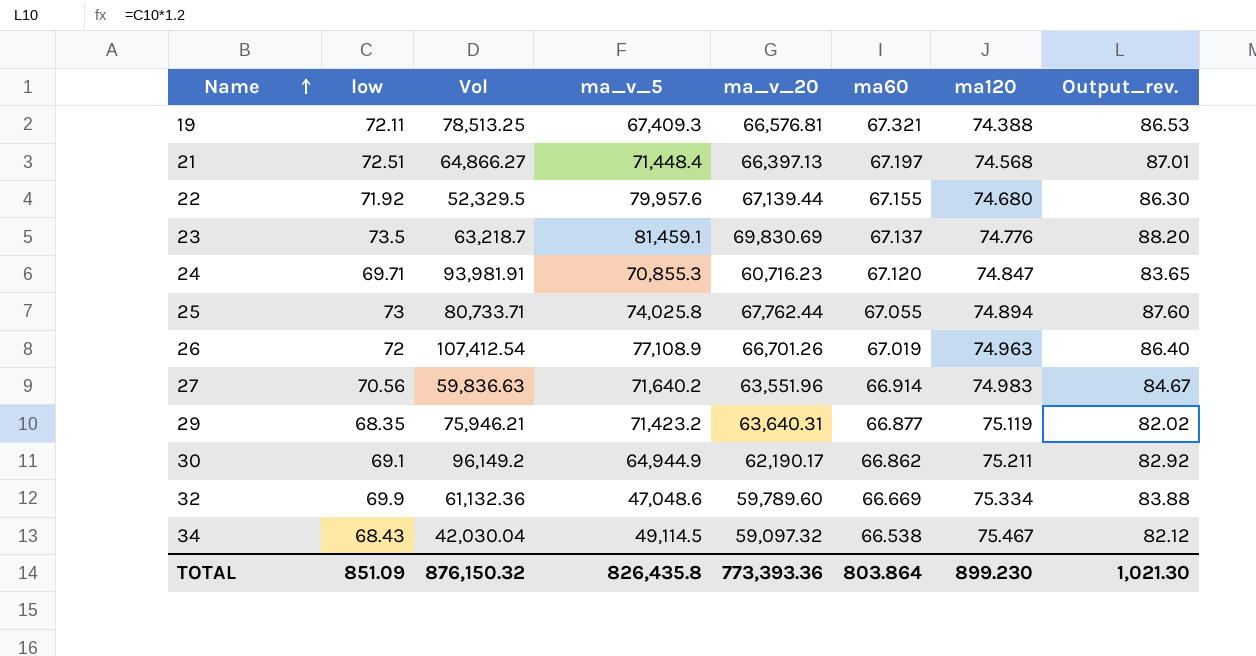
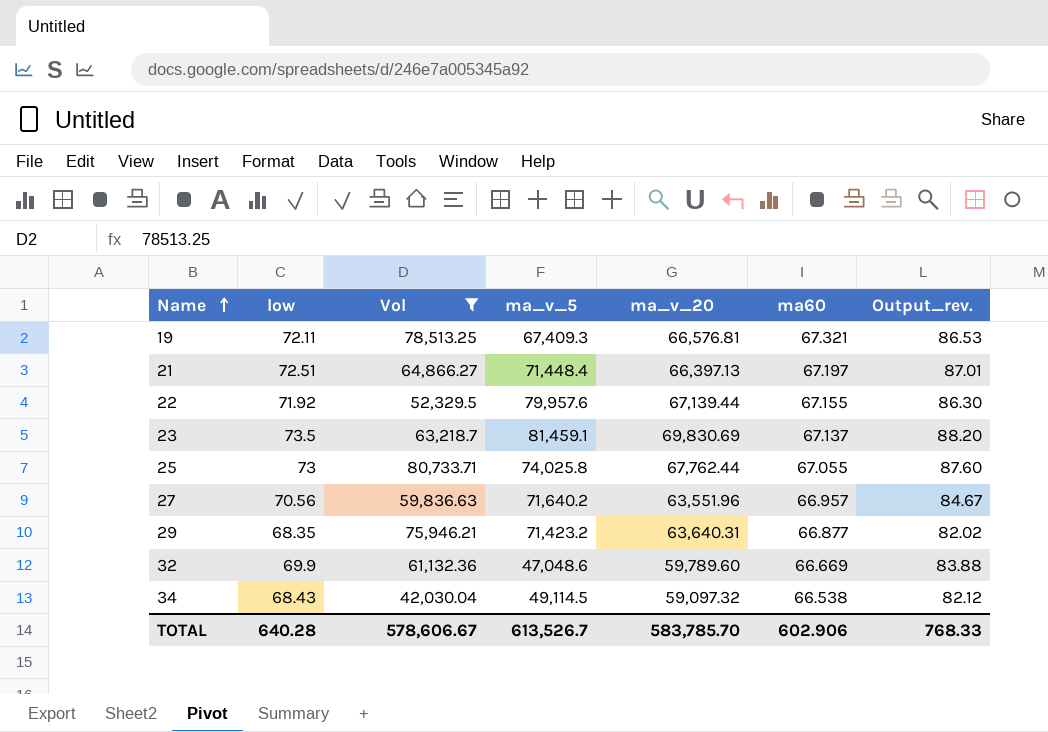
filter: none -> Vol <= 80,733.71
column ma120 | position: 7 -> none
27 | ma60: 66.914 -> 66.957
TOTAL | low: 851.09 -> 640.28
TOTAL | Vol: 876,150.32 -> 578,606.67
TOTAL | ma_v_5: 826,435.8 -> 613,526.7
TOTAL | ma_v_20: 773,393.36 -> 583,785.70
TOTAL | ma60: 803.864 -> 602.906
TOTAL | Output_rev.: 1,021.30 -> 768.33

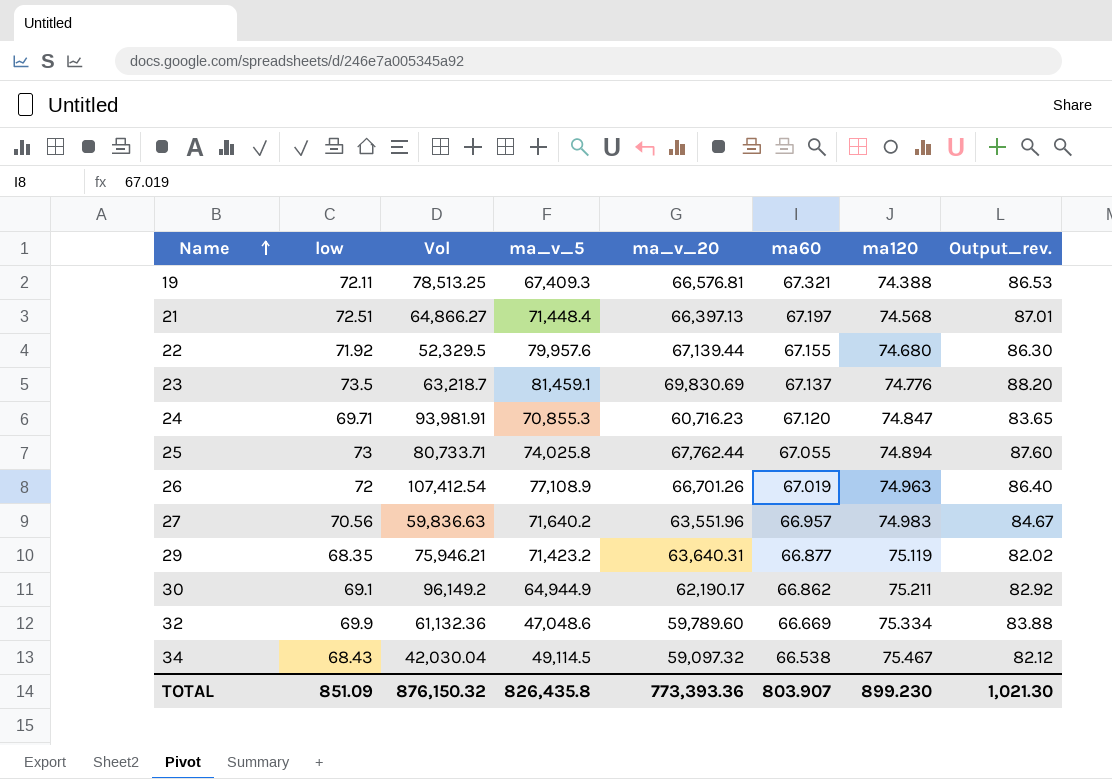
filter: Vol <= 80,733.71 -> none
column ma120 | position: none -> 7
TOTAL | low: 640.28 -> 851.09
TOTAL | Vol: 578,606.67 -> 876,150.32
TOTAL | ma_v_5: 613,526.7 -> 826,435.8
TOTAL | ma_v_20: 583,785.70 -> 773,393.36
TOTAL | ma60: 602.906 -> 803.907
TOTAL | Output_rev.: 768.33 -> 1,021.30

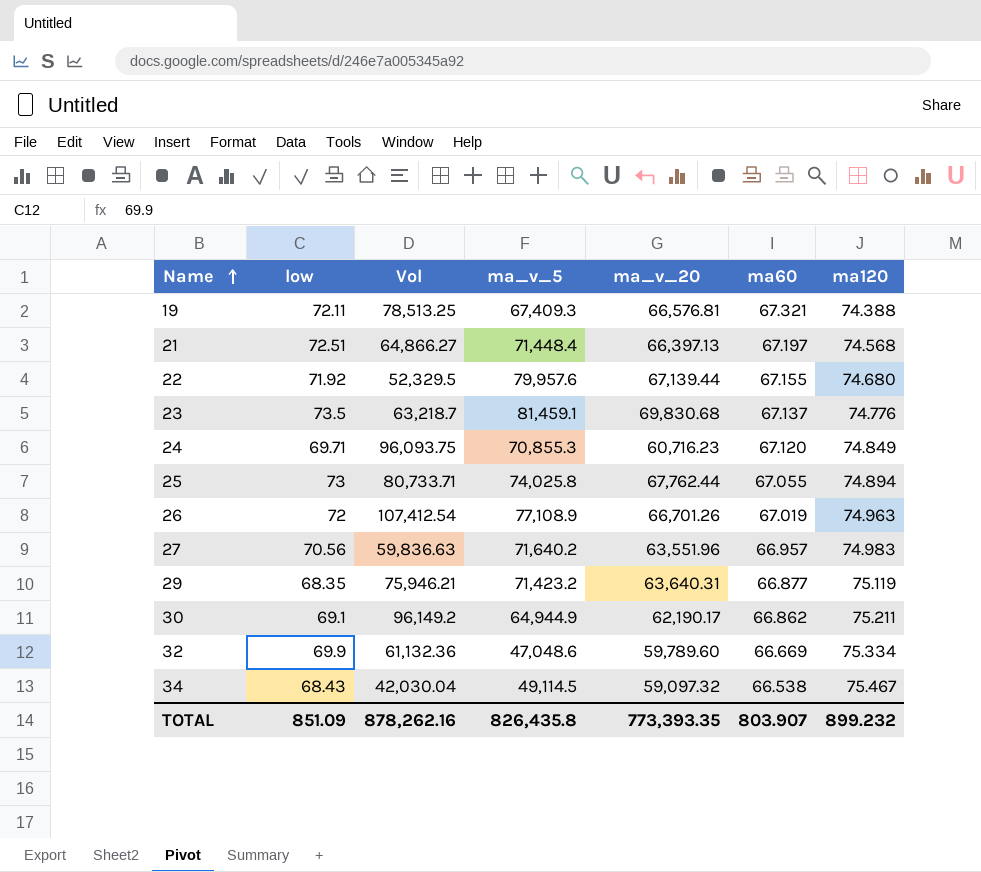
column Output_rev. | formula: [low] * 1.2 -> none
23 | ma_v_20: 69,830.69 -> 69,830.68
24 | Vol: 93,981.91 -> 96,093.75
24 | ma120: 74.847 -> 74.849
TOTAL | Vol: 876,150.32 -> 878,262.16
TOTAL | ma_v_20: 773,393.36 -> 773,393.35
TOTAL | ma120: 899.230 -> 899.232

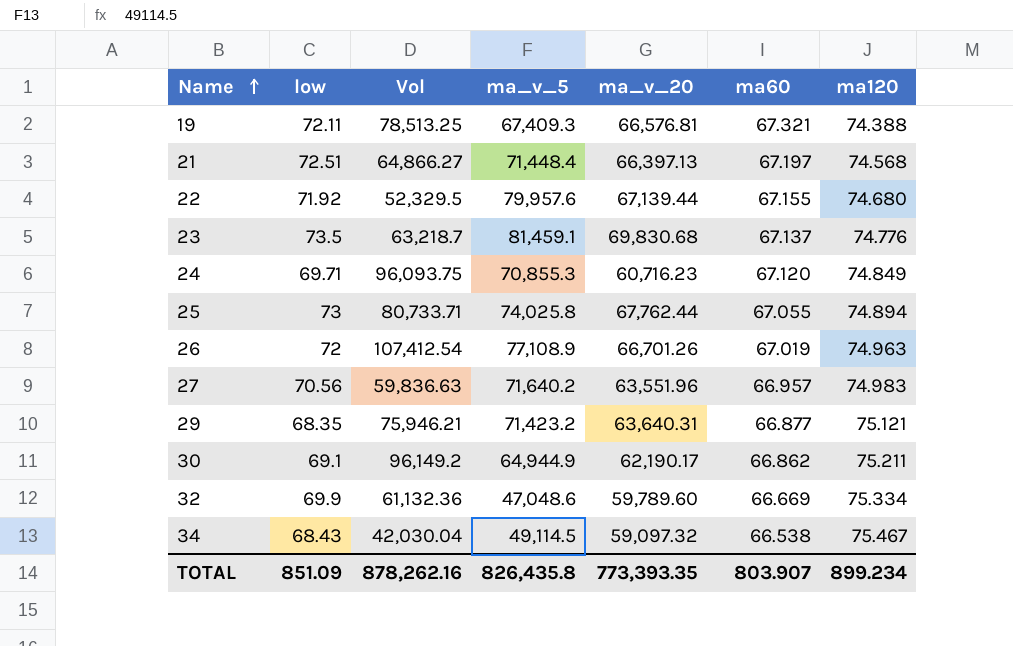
29 | ma120: 75.119 -> 75.121
TOTAL | ma120: 899.232 -> 899.234

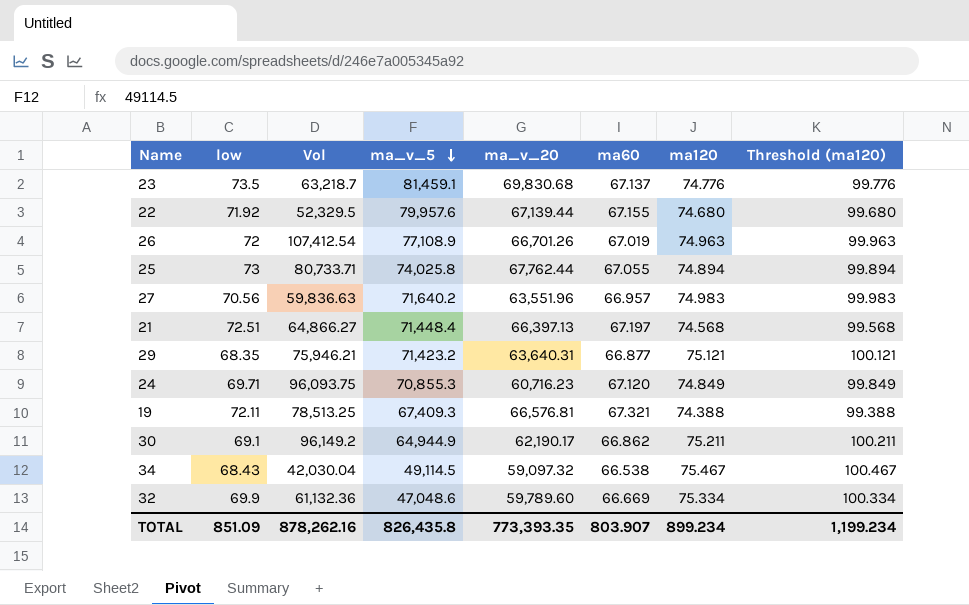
row order: Name ascending -> ma_v_5 descending
column Threshold (ma120) | formula: none -> [ma120] + 25

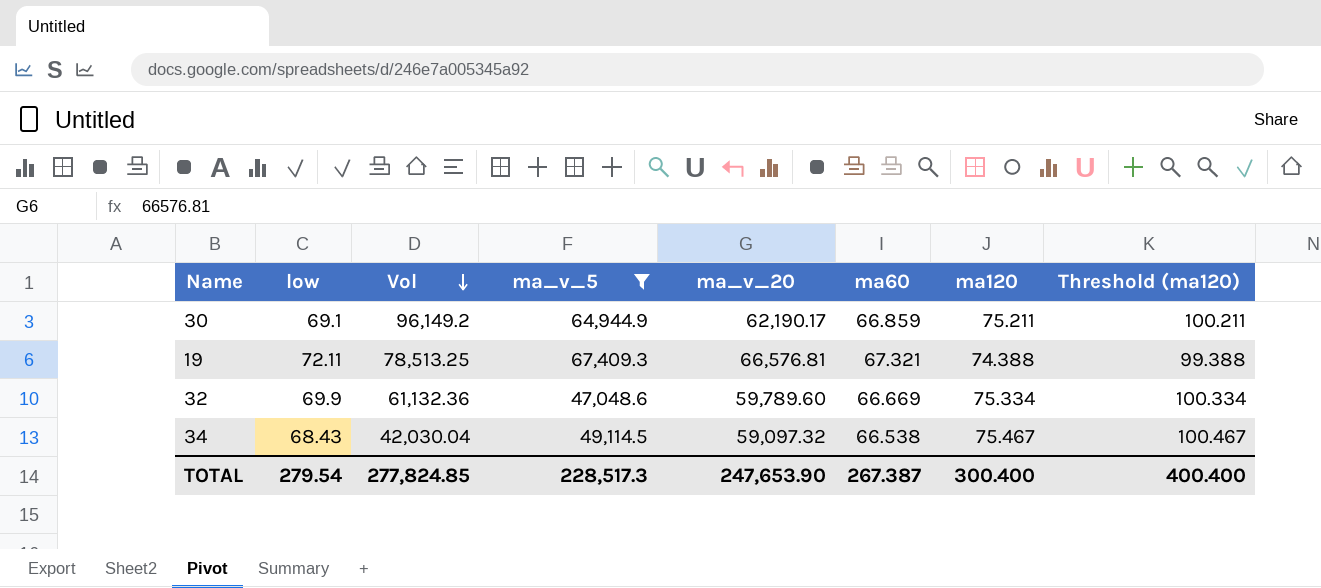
filter: none -> ma_v_5 <= 67,409.3
row order: ma_v_5 descending -> Vol descending
30 | ma60: 66.862 -> 66.859
TOTAL | low: 851.09 -> 279.54
TOTAL | Vol: 878,262.16 -> 277,824.85
TOTAL | ma_v_5: 826,435.8 -> 228,517.3
TOTAL | ma_v_20: 773,393.35 -> 247,653.90
TOTAL | ma60: 803.907 -> 267.387
TOTAL | ma120: 899.234 -> 300.400
TOTAL | Threshold (ma120): 1,199.234 -> 400.400

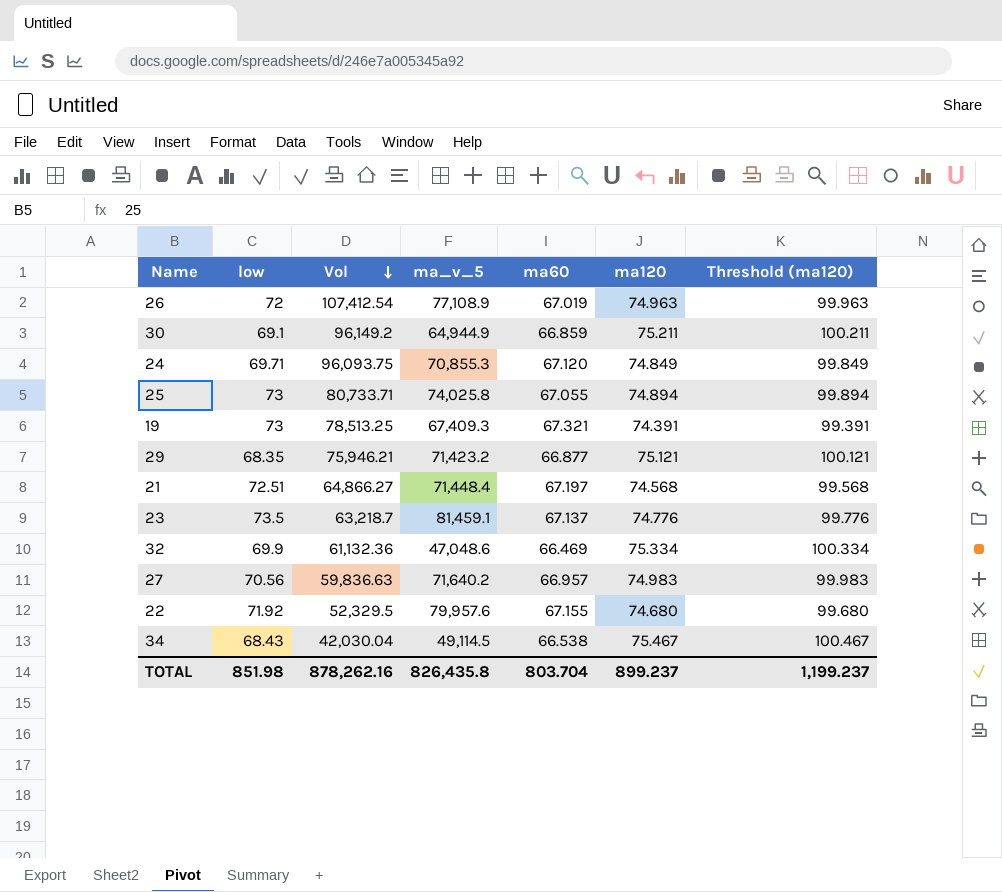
filter: ma_v_5 <= 67,409.3 -> none
column ma_v_20 | position: 5 -> none
19 | low: 72.11 -> 73
19 | ma120: 74.388 -> 74.391
19 | Threshold (ma120): 99.388 -> 99.391
32 | ma60: 66.669 -> 66.469
TOTAL | low: 279.54 -> 851.98
TOTAL | Vol: 277,824.85 -> 878,262.16
TOTAL | ma_v_5: 228,517.3 -> 826,435.8
TOTAL | ma60: 267.387 -> 803.704
TOTAL | ma120: 300.400 -> 899.237
TOTAL | Threshold (ma120): 400.400 -> 1,199.237

